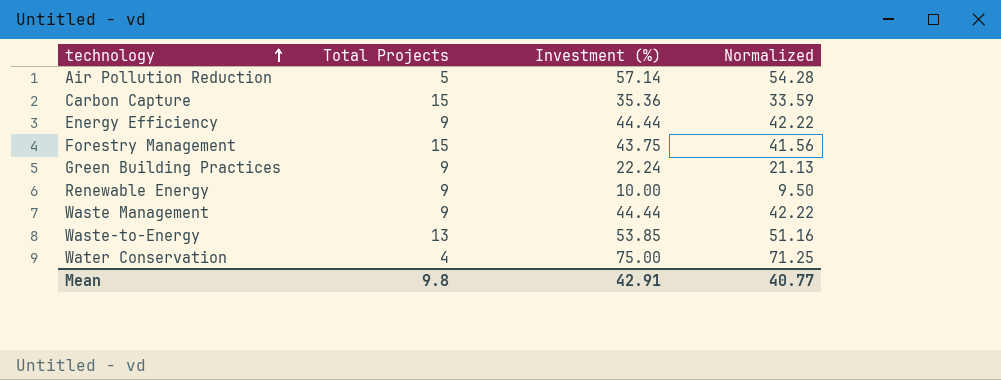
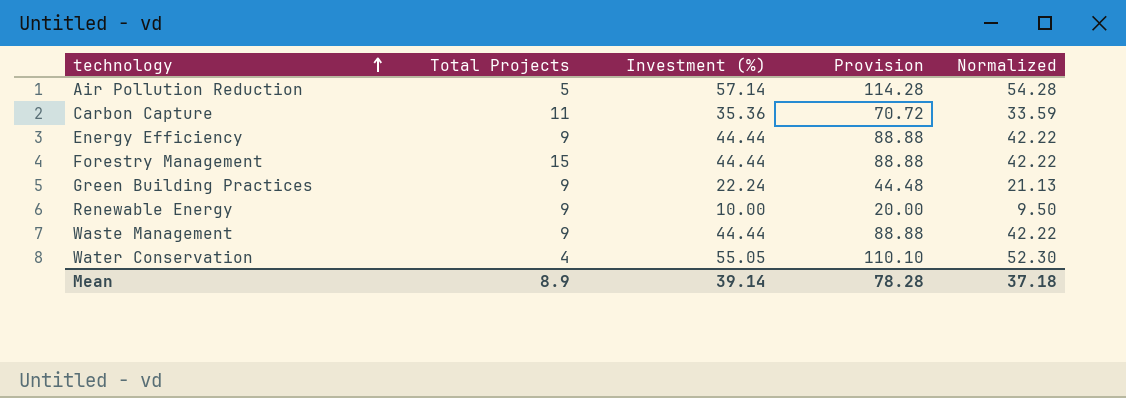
column Provision | formula: none -> [Investment (%)] * 2
row Waste-to-Energy: 13 | 53.85 | 51.16 -> none
Carbon Capture | Total Projects: 15 -> 11
Forestry Management | Investment (%): 43.75 -> 44.44
Forestry Management | Normalized: 41.56 -> 42.22
Water Conservation | Investment (%): 75.00 -> 55.05
Water Conservation | Normalized: 71.25 -> 52.30
Mean | Total Projects: 9.8 -> 8.9
Mean | Investment (%): 42.91 -> 39.14
Mean | Normalized: 40.77 -> 37.18

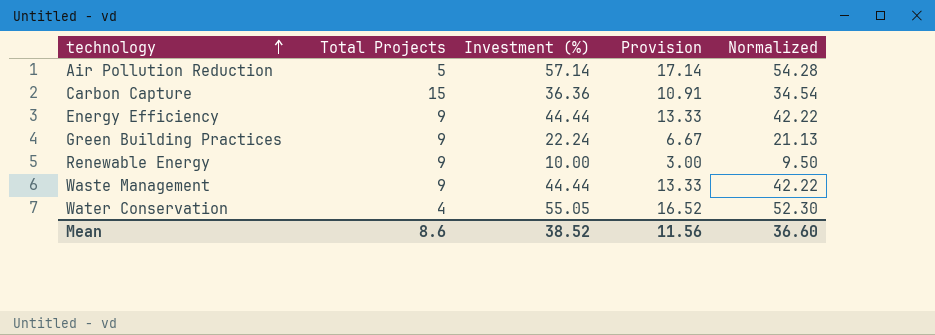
column Provision | formula: [Investment (%)] * 2 -> [Investment (%)] * 0.3
row Forestry Management: 15 | 44.44 | 88.88 | 42.22 -> none
Carbon Capture | Total Projects: 11 -> 15
Carbon Capture | Investment (%): 35.36 -> 36.36
Carbon Capture | Normalized: 33.59 -> 34.54
Mean | Total Projects: 8.9 -> 8.6
Mean | Investment (%): 39.14 -> 38.52
Mean | Provision: 78.28 -> 11.56
Mean | Normalized: 37.18 -> 36.60

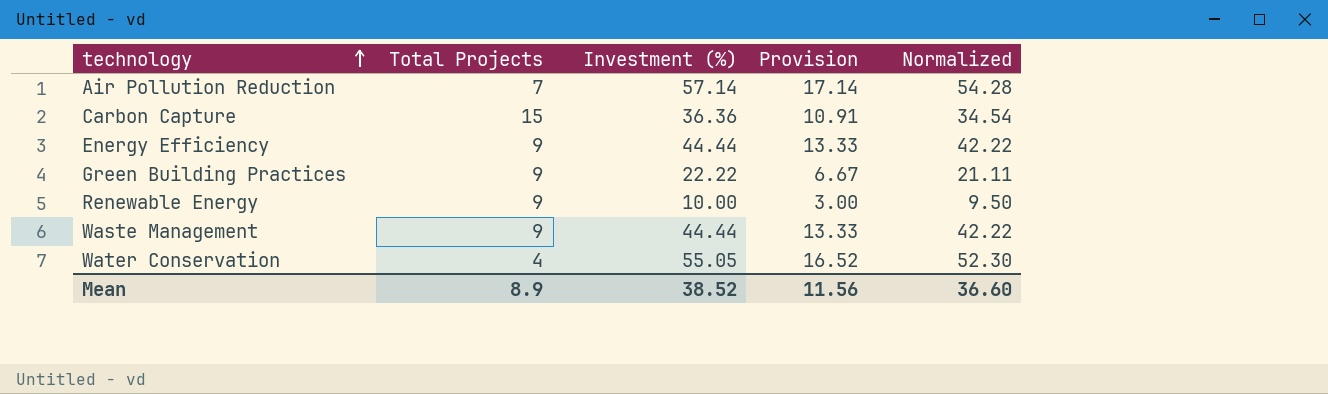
Air Pollution Reduction | Total Projects: 5 -> 7
Green Building Practices | Investment (%): 22.24 -> 22.22
Green Building Practices | Normalized: 21.13 -> 21.11
Mean | Total Projects: 8.6 -> 8.9

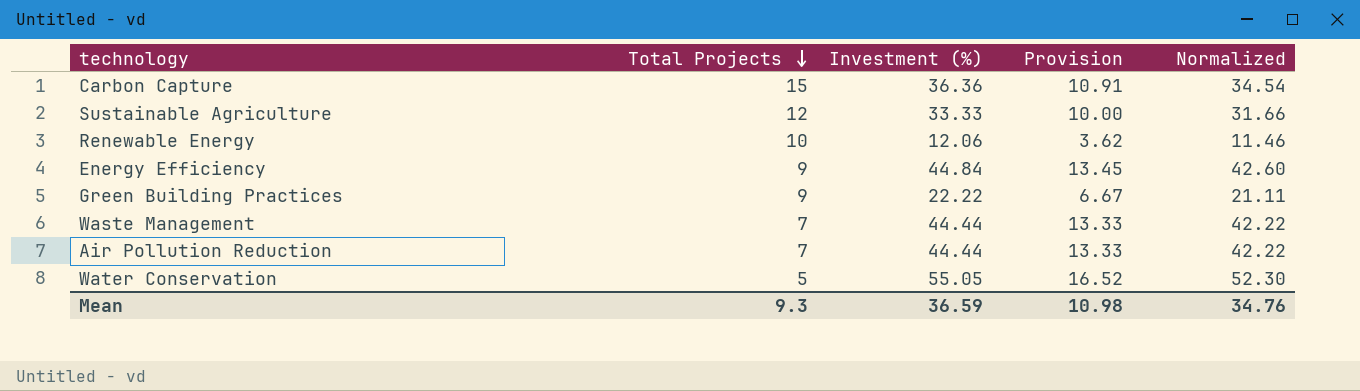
row order: technology ascending -> Total Projects descending
row Sustainable Agriculture: none -> 12 | 33.33 | 10.00 | 31.66
Renewable Energy | Total Projects: 9 -> 10
Renewable Energy | Investment (%): 10.00 -> 12.06
Renewable Energy | Provision: 3.00 -> 3.62
Renewable Energy | Normalized: 9.50 -> 11.46
Energy Efficiency | Investment (%): 44.44 -> 44.84
Energy Efficiency | Provision: 13.33 -> 13.45
Energy Efficiency | Normalized: 42.22 -> 42.60
Waste Management | Total Projects: 9 -> 7
Air Pollution Reduction | Investment (%): 57.14 -> 44.44
Air Pollution Reduction | Provision: 17.14 -> 13.33
Air Pollution Reduction | Normalized: 54.28 -> 42.22
Water Conservation | Total Projects: 4 -> 5
Mean | Total Projects: 8.9 -> 9.3
Mean | Investment (%): 38.52 -> 36.59
Mean | Provision: 11.56 -> 10.98
Mean | Normalized: 36.60 -> 34.76

